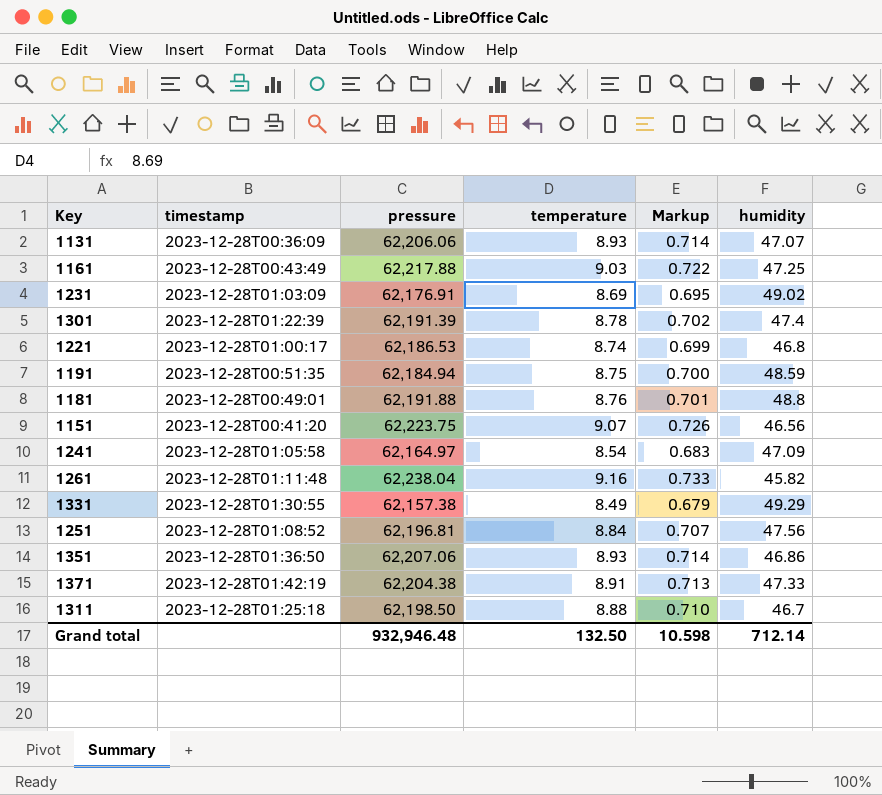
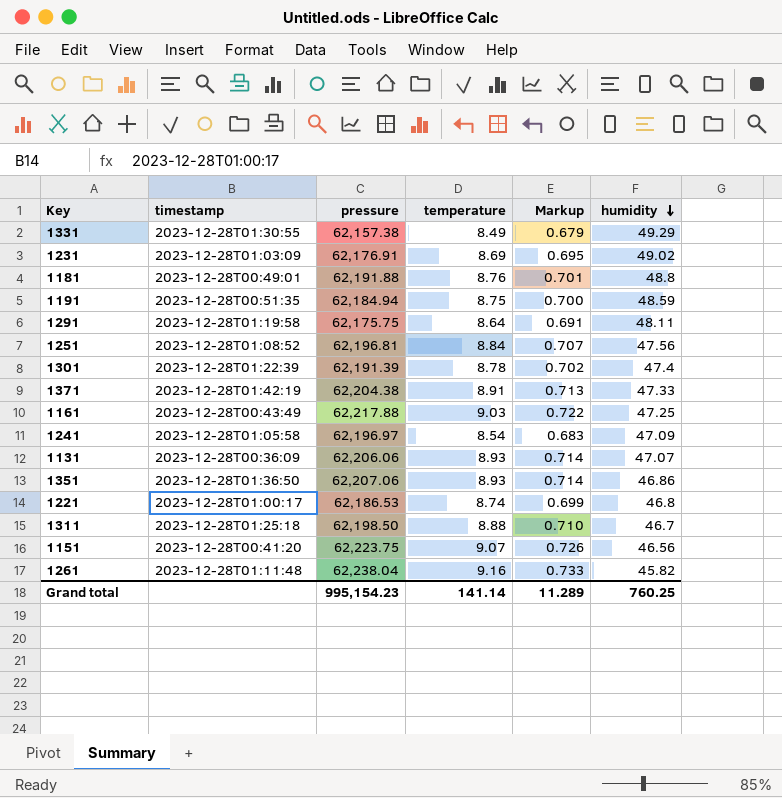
row order: none -> humidity descending
row 1291: none -> 2023-12-28T01:19:58 | 62,175.75 | 8.64 | 0.691 | 48.11
1241 | pressure: 62,164.97 -> 62,196.97
Grand total | pressure: 932,946.48 -> 995,154.23
Grand total | temperature: 132.50 -> 141.14
Grand total | Markup: 10.598 -> 11.289
Grand total | humidity: 712.14 -> 760.25

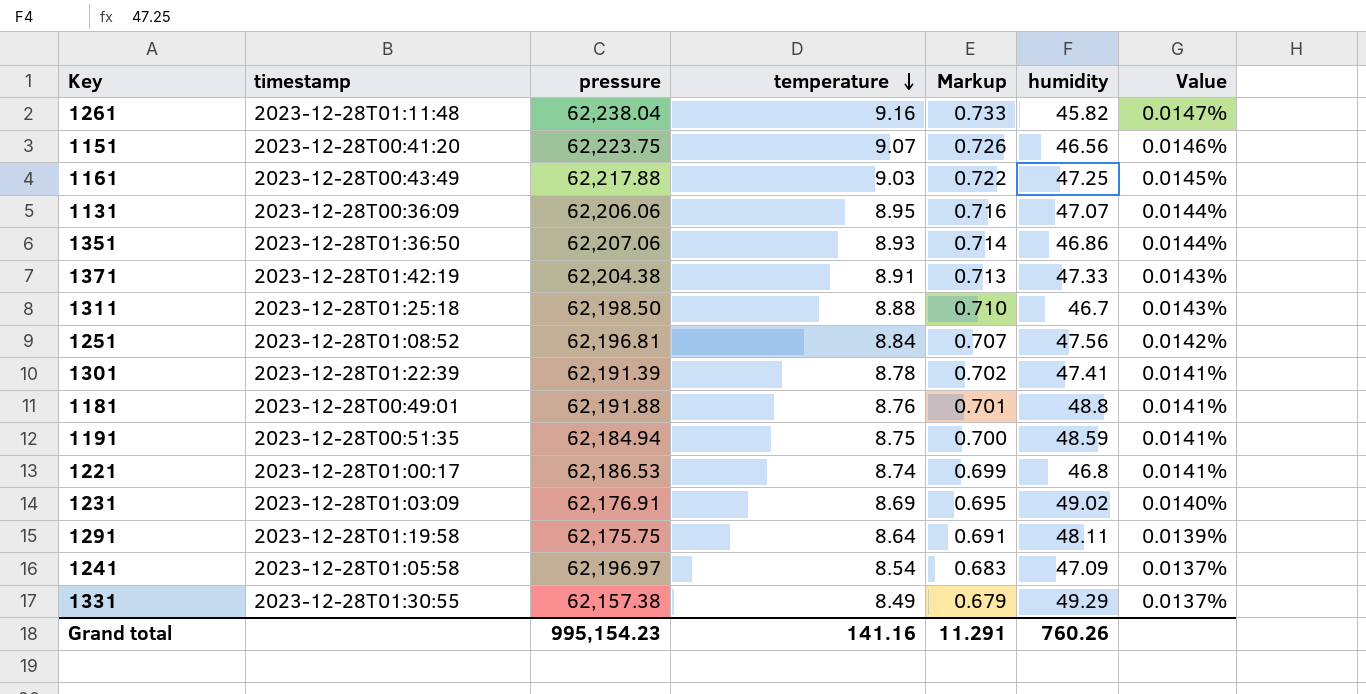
row order: humidity descending -> temperature descending
column Value | formula: none -> [temperature] / [pressure]
1131 | temperature: 8.93 -> 8.95
1131 | Markup: 0.714 -> 0.716
1301 | humidity: 47.4 -> 47.41
Grand total | temperature: 141.14 -> 141.16
Grand total | Markup: 11.289 -> 11.291
Grand total | humidity: 760.25 -> 760.26

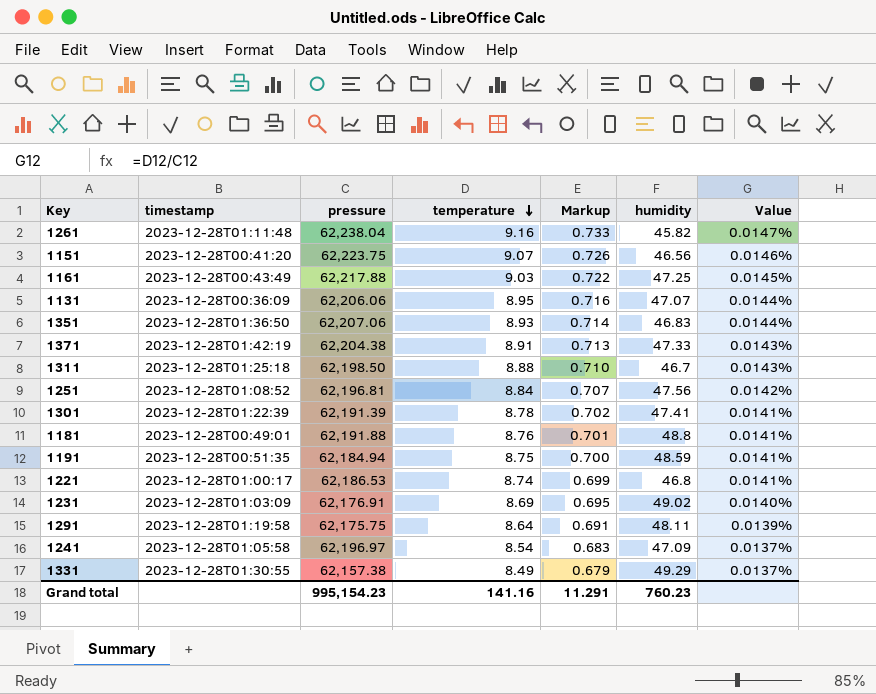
1351 | humidity: 46.86 -> 46.83
Grand total | humidity: 760.26 -> 760.23

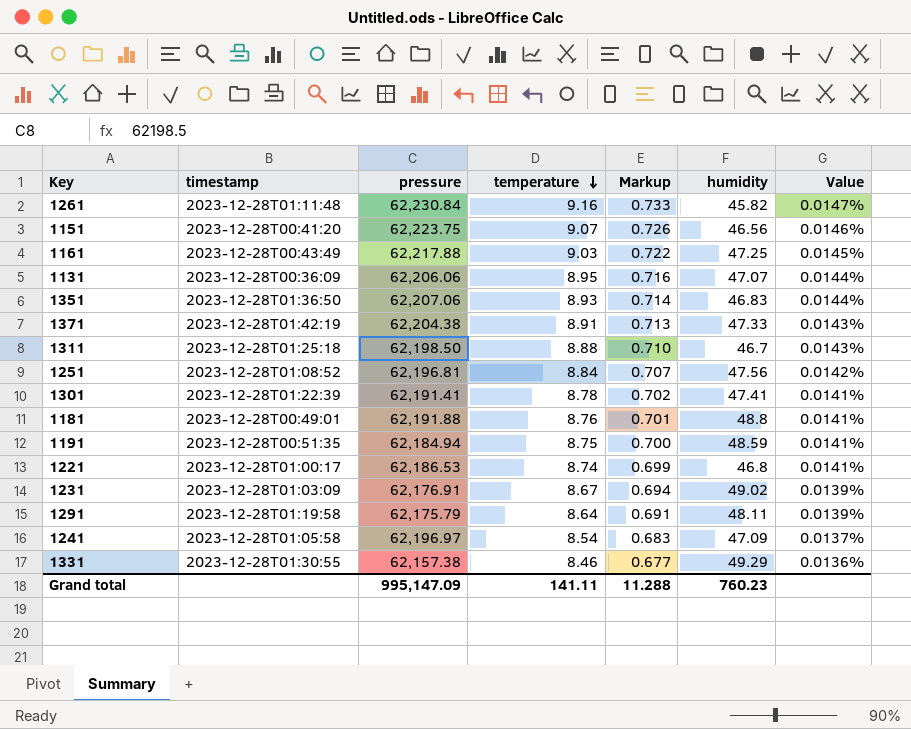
1261 | pressure: 62,238.04 -> 62,230.84
1301 | pressure: 62,191.39 -> 62,191.41
1231 | temperature: 8.69 -> 8.67
1231 | Markup: 0.695 -> 0.694
1231 | Value: 0.0140% -> 0.0139%
1291 | pressure: 62,175.75 -> 62,175.79
1331 | temperature: 8.49 -> 8.46
1331 | Markup: 0.679 -> 0.677
1331 | Value: 0.0137% -> 0.0136%
Grand total | pressure: 995,154.23 -> 995,147.09
Grand total | temperature: 141.16 -> 141.11
Grand total | Markup: 11.291 -> 11.288

